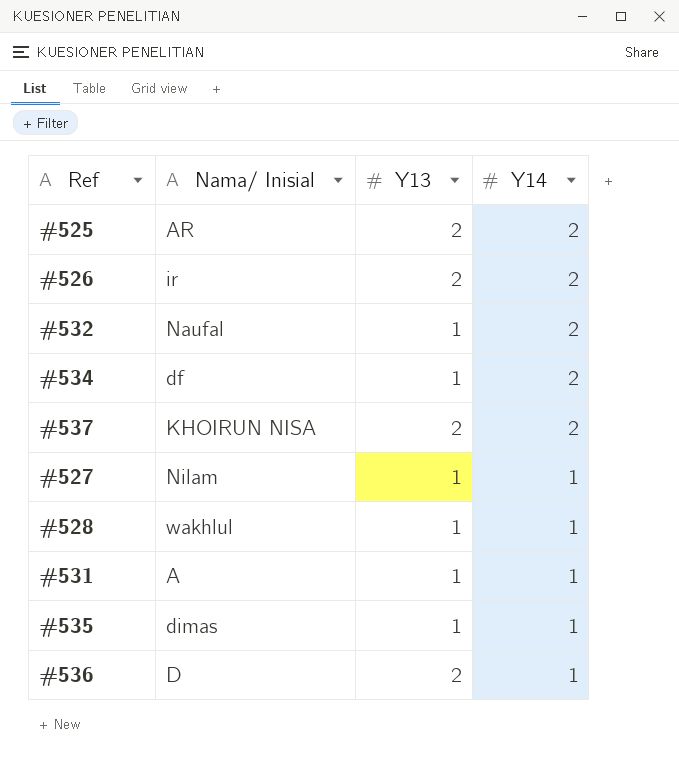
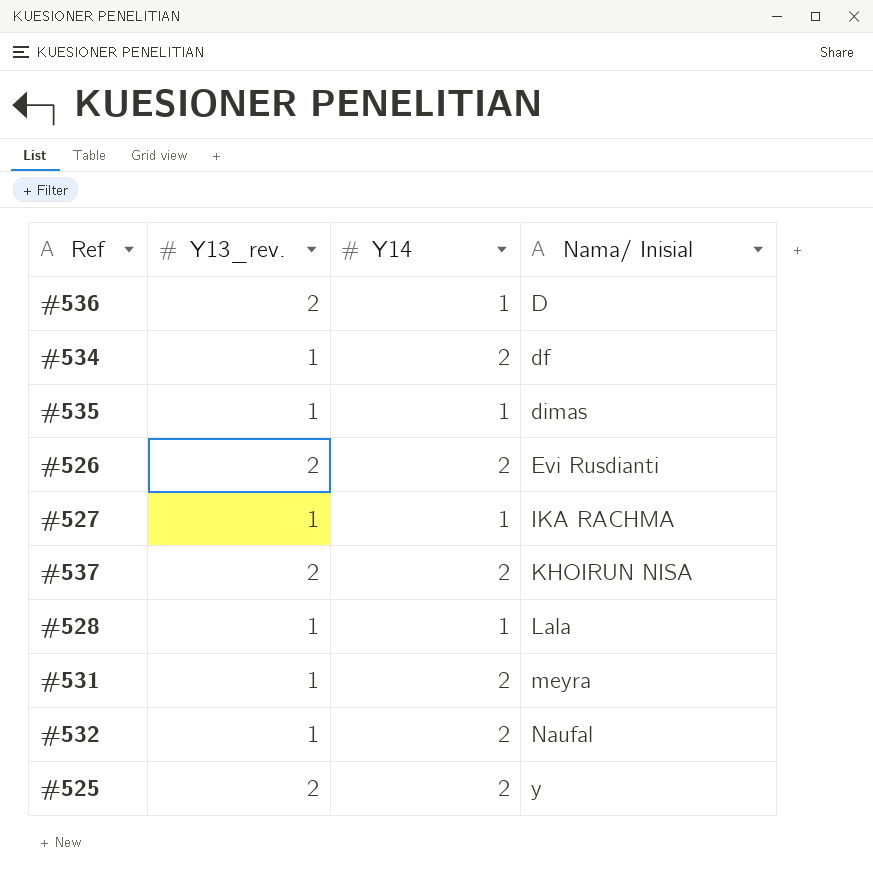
row order: Y14 descending -> Nama/ Inisial ascending
column name: Y13 -> Y13_rev.
column Nama/ Inisial | position: 2 -> 4
#526 | Nama/ Inisial: ir -> Evi Rusdianti
#527 | Nama/ Inisial: Nilam -> IKA RACHMA
#528 | Nama/ Inisial: wakhlul -> Lala
#531 | Y14: 1 -> 2
#531 | Nama/ Inisial: A -> meyra
#525 | Nama/ Inisial: AR -> y

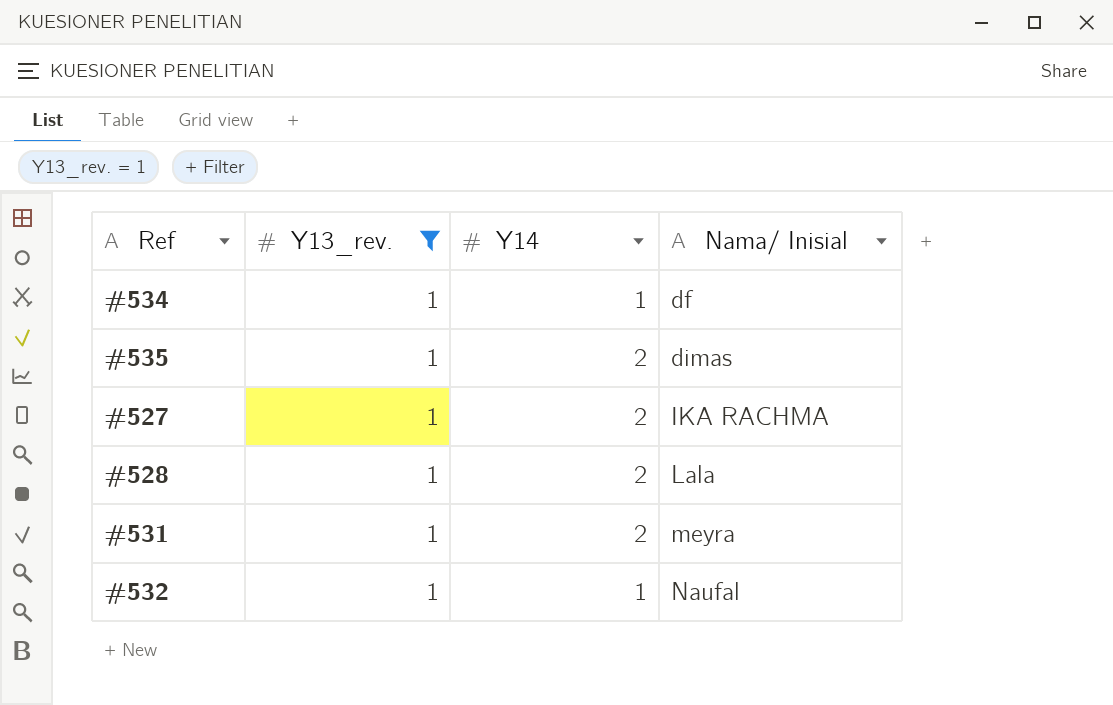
filter: none -> Y13_rev. = 1
#534 | Y14: 2 -> 1
#535 | Y14: 1 -> 2
#527 | Y14: 1 -> 2
#528 | Y14: 1 -> 2
#532 | Y14: 2 -> 1

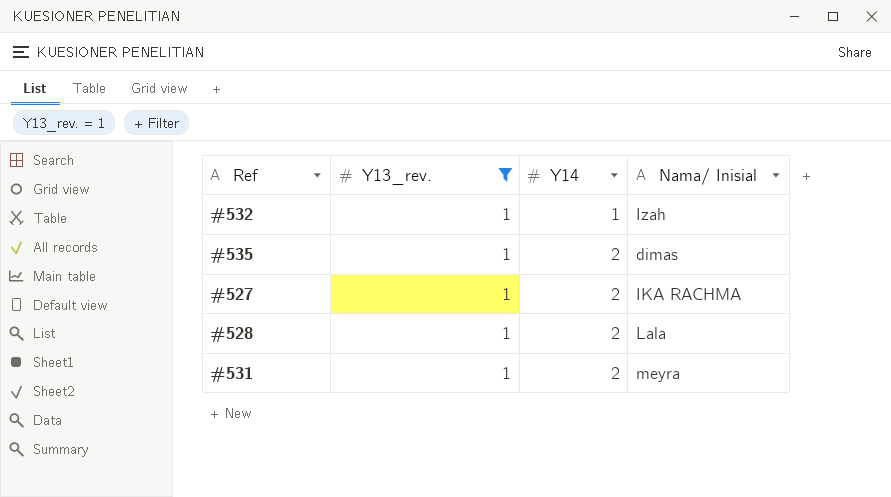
row order: Nama/ Inisial ascending -> Y14 ascending
row #534: 1 | 1 | df -> none
#532 | Nama/ Inisial: Naufal -> Izah

